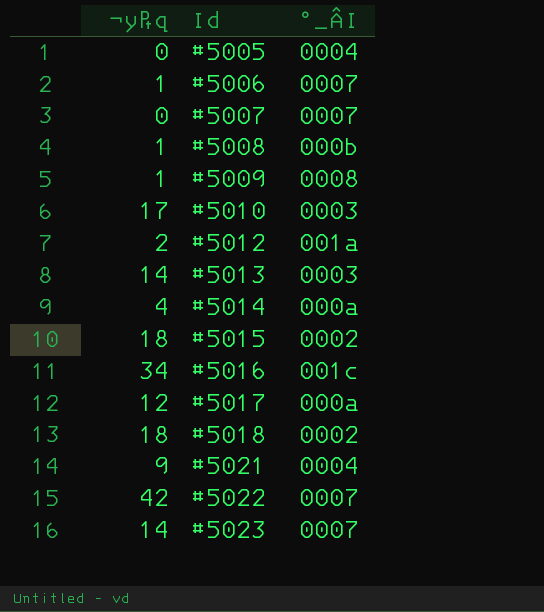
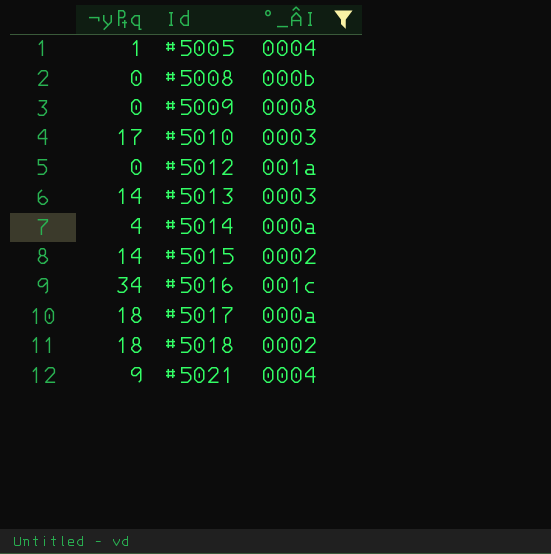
filter: none -> °_ÂI != 0007
#5005 | ¬y¶q: 0 -> 1
#5008 | ¬y¶q: 1 -> 0
#5009 | ¬y¶q: 1 -> 0
#5012 | ¬y¶q: 2 -> 0
#5015 | ¬y¶q: 18 -> 14
#5017 | ¬y¶q: 12 -> 18

